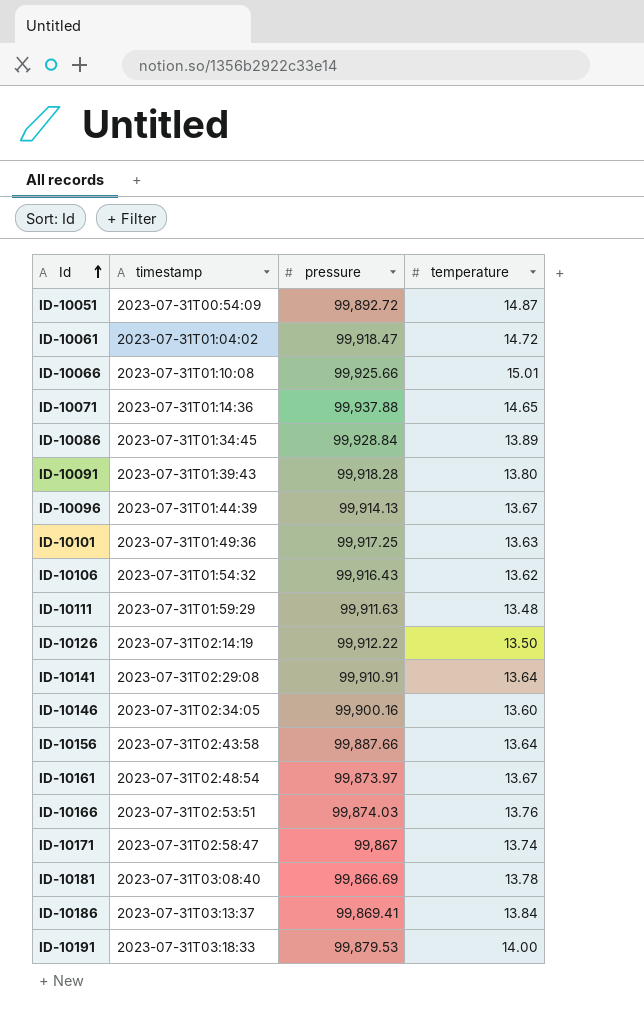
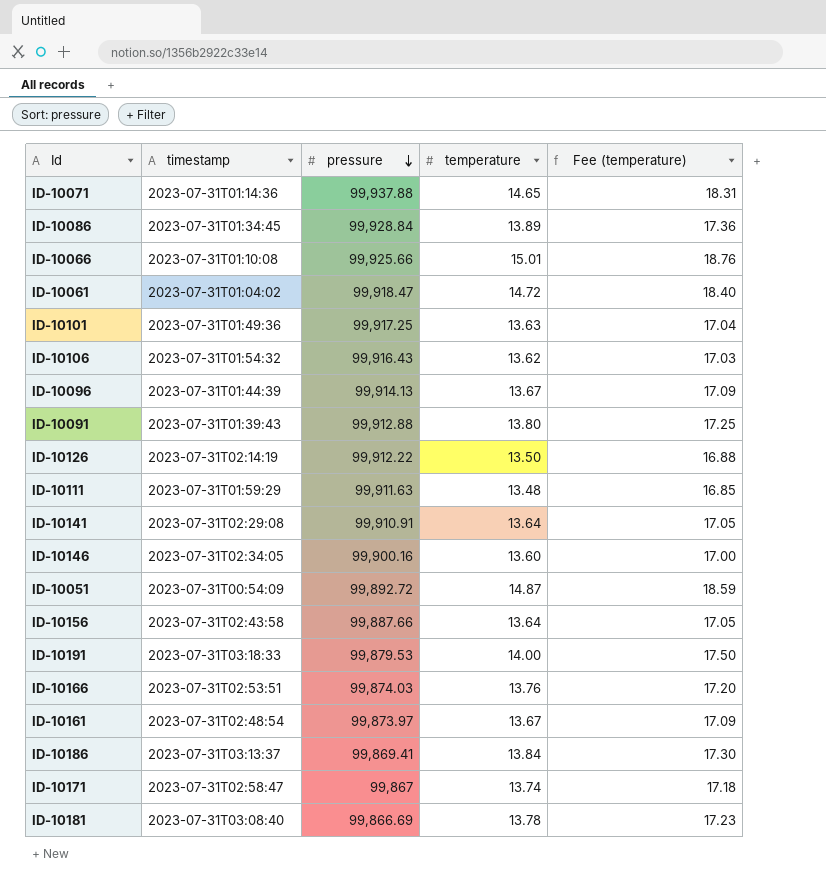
row order: Id ascending -> pressure descending
column Fee (temperature) | formula: none -> [temperature] * 1.25
ID-10091 | pressure: 99,918.28 -> 99,912.88

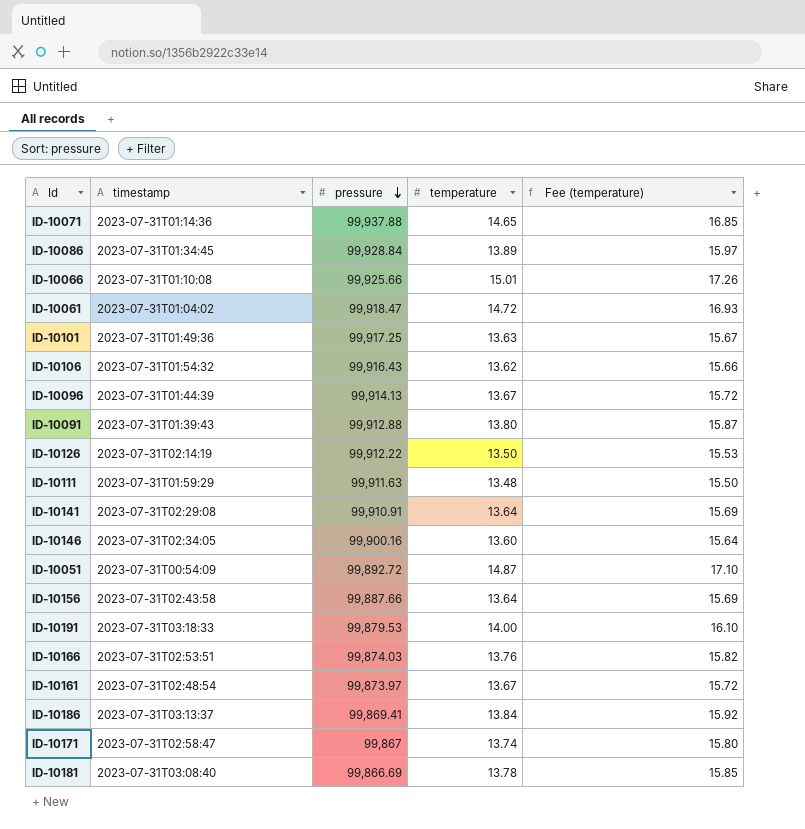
column Fee (temperature) | formula: [temperature] * 1.25 -> [temperature] * 1.15

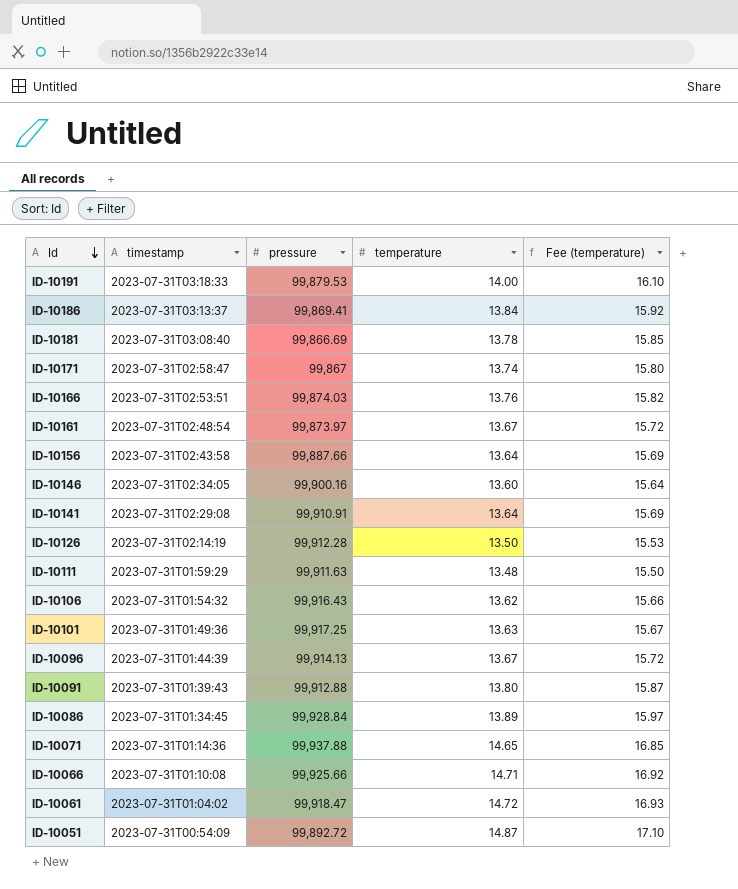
row order: pressure descending -> Id descending
ID-10126 | pressure: 99,912.22 -> 99,912.28
ID-10066 | temperature: 15.01 -> 14.71
ID-10066 | Fee (temperature): 17.26 -> 16.92

